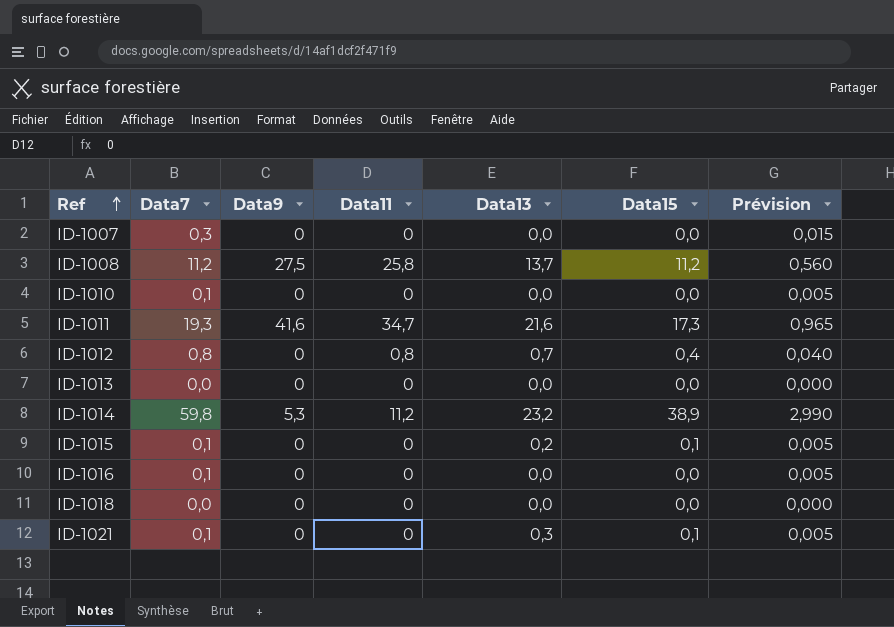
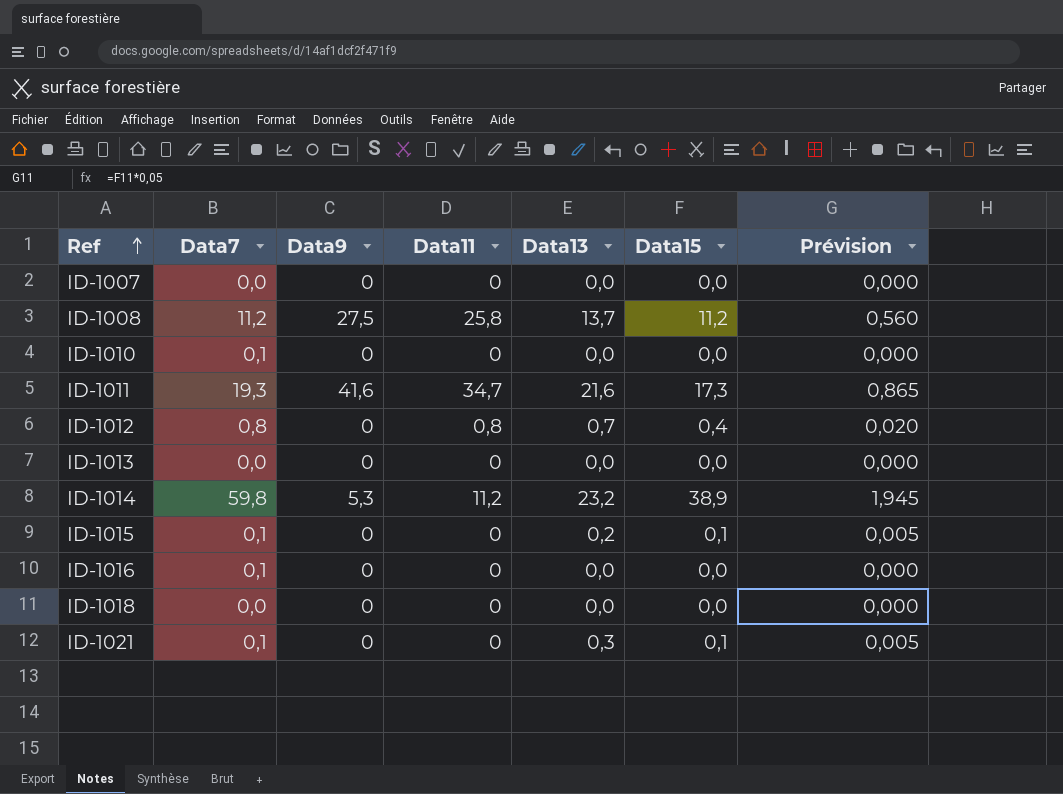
column Prévision | formula: [Data7] * 0,05 -> [Data15] * 0,05
ID-1007 | Data7: 0,3 -> 0,0

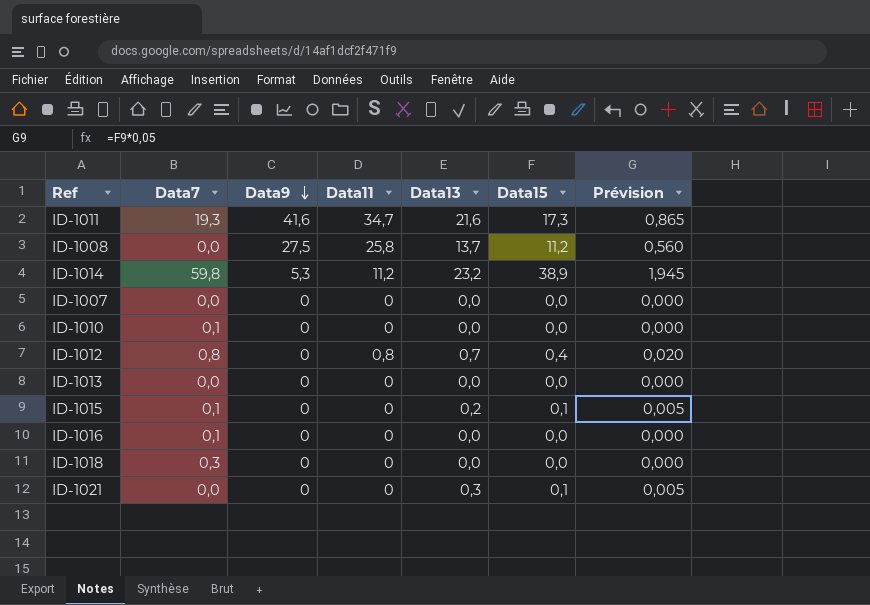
row order: Ref ascending -> Data9 descending
ID-1008 | Data7: 11,2 -> 0,0
ID-1018 | Data7: 0,0 -> 0,3
ID-1021 | Data7: 0,1 -> 0,0

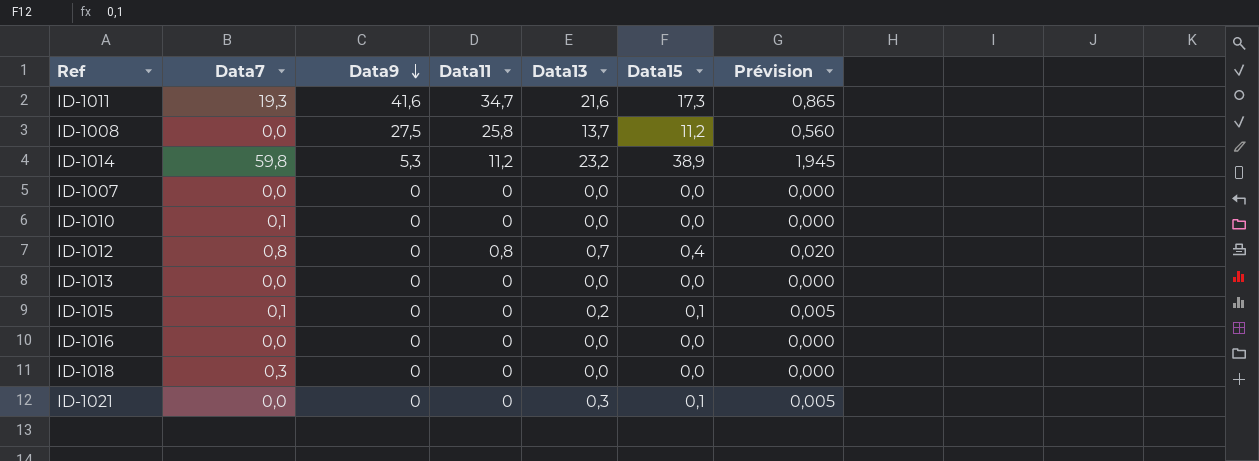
ID-1016 | Data7: 0,1 -> 0,0

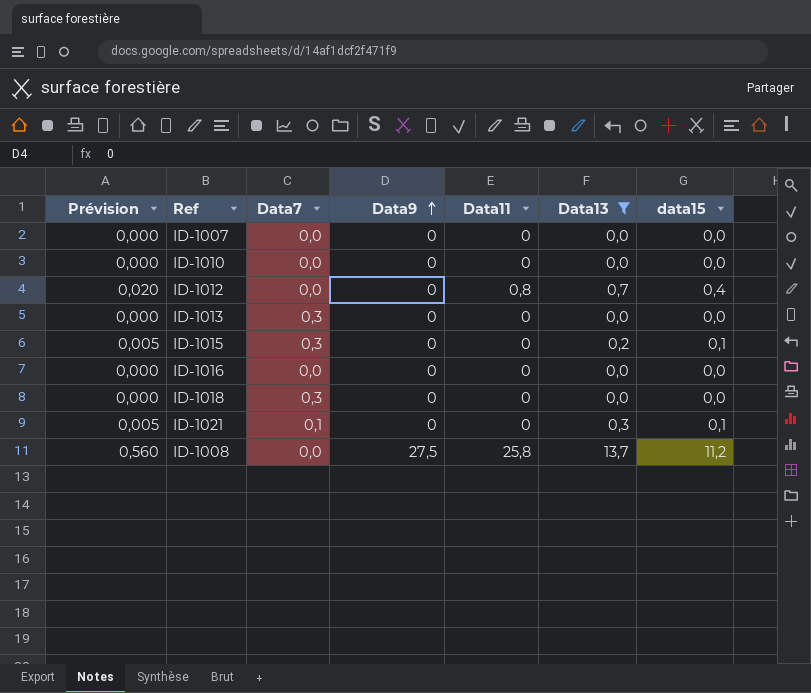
filter: none -> Data13 <= 13,7
row order: Data9 descending -> Data9 ascending
column Prévision | position: 7 -> 1
column name: Data15 -> data15
ID-1010 | Data7: 0,1 -> 0,0
ID-1012 | Data7: 0,8 -> 0,0
ID-1013 | Data7: 0,0 -> 0,3
ID-1015 | Data7: 0,1 -> 0,3
ID-1021 | Data7: 0,0 -> 0,1

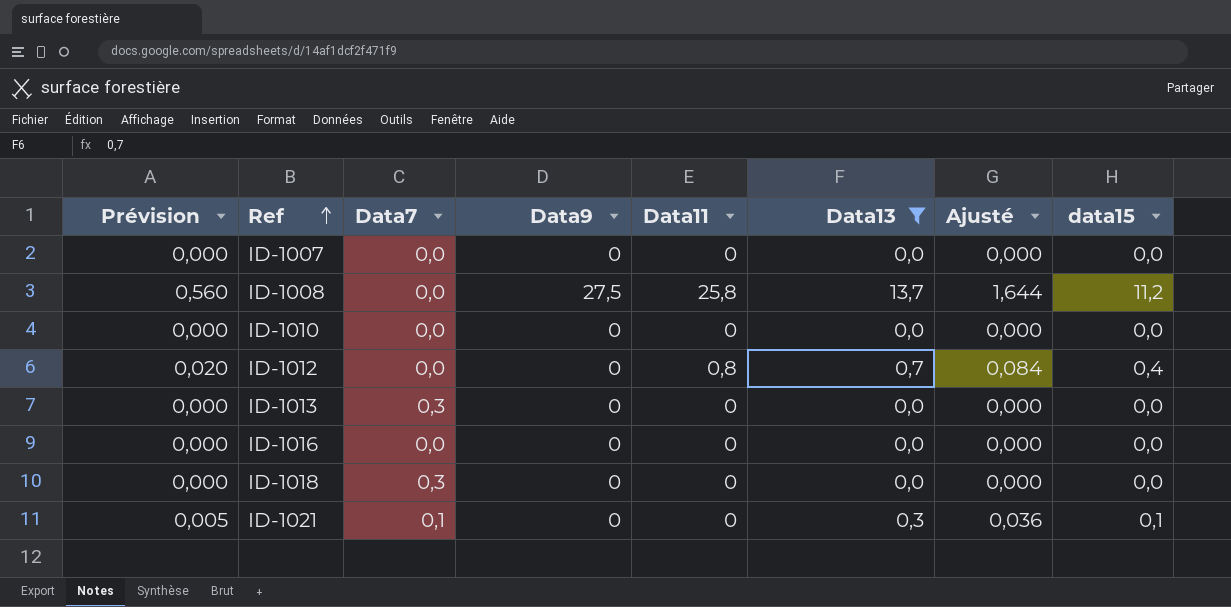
row order: Data9 ascending -> Ref ascending
column Ajusté | formula: none -> [Data13] * 0,12
row ID-1015: 0,005 | 0,3 | 0 | 0 | 0,2 | 0,1 -> none

